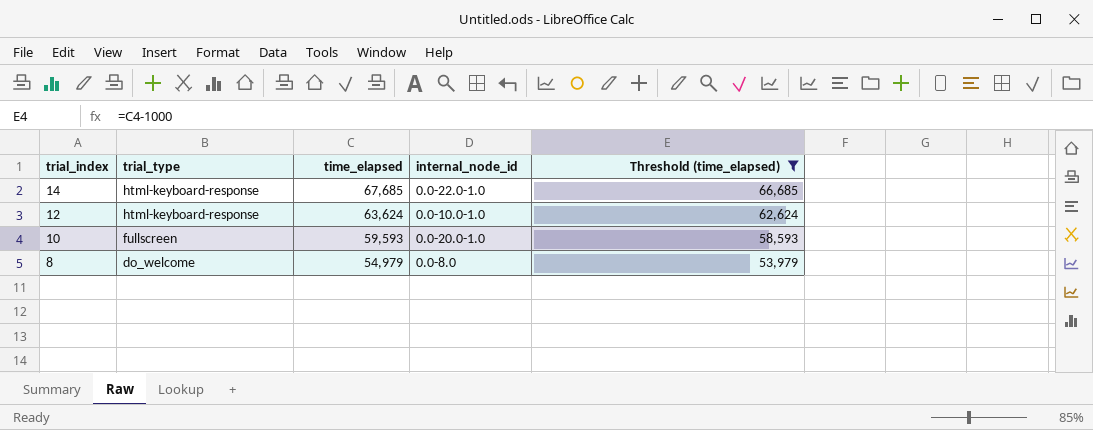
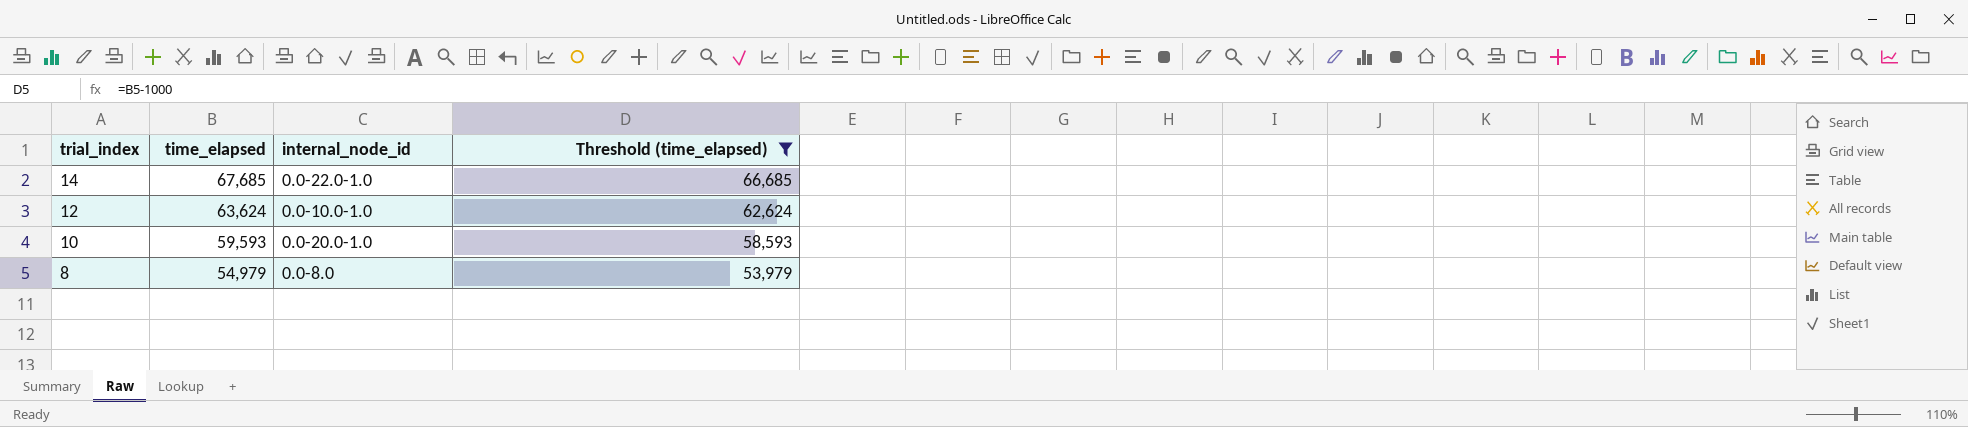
column trial_type | position: 2 -> none

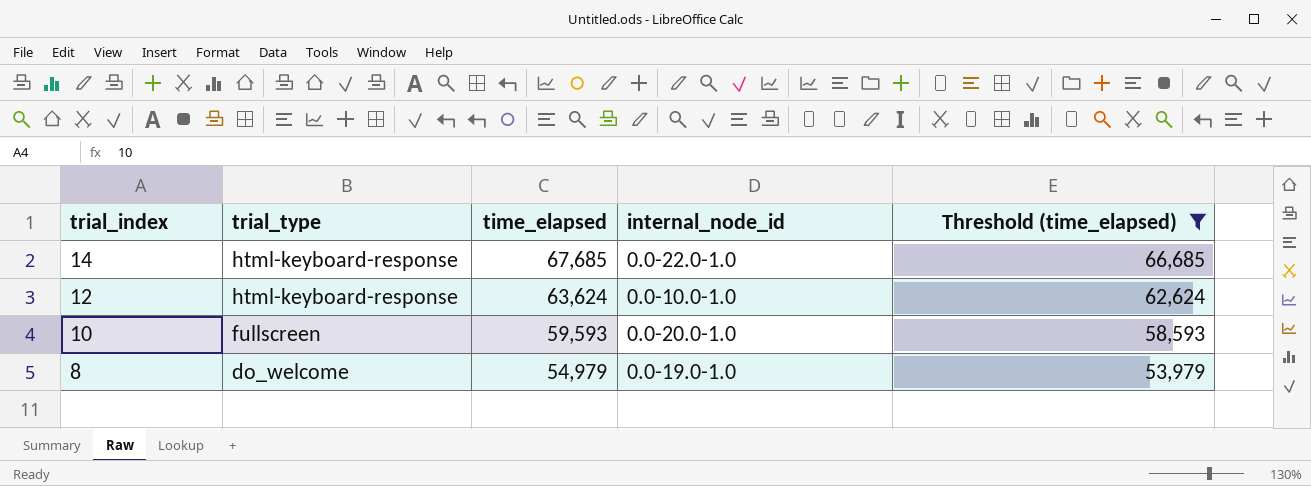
column trial_type | position: none -> 2
8 | internal_node_id: 0.0-8.0 -> 0.0-19.0-1.0

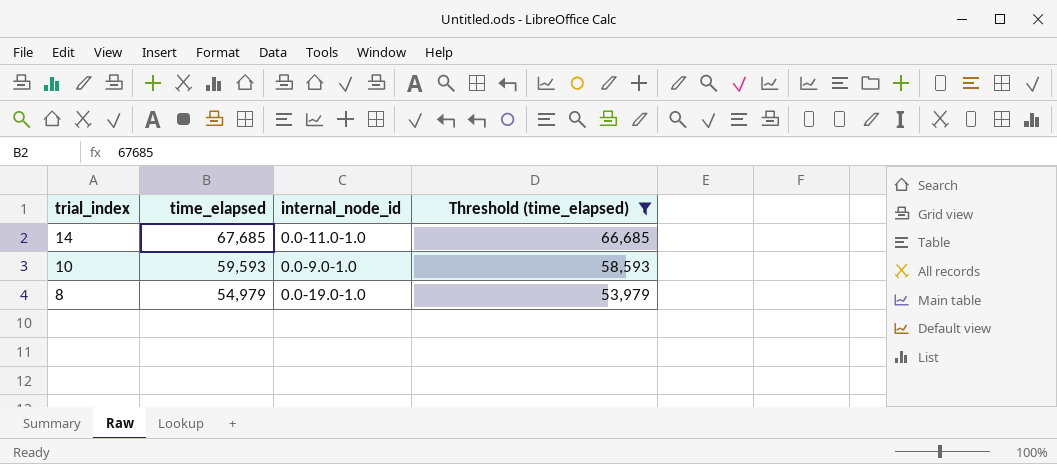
column trial_type | position: 2 -> none
row 12: html-keyboard-response | 63,624 | 0.0-10.0-1.0 | 62,624 -> none
14 | internal_node_id: 0.0-22.0-1.0 -> 0.0-11.0-1.0
10 | internal_node_id: 0.0-20.0-1.0 -> 0.0-9.0-1.0

